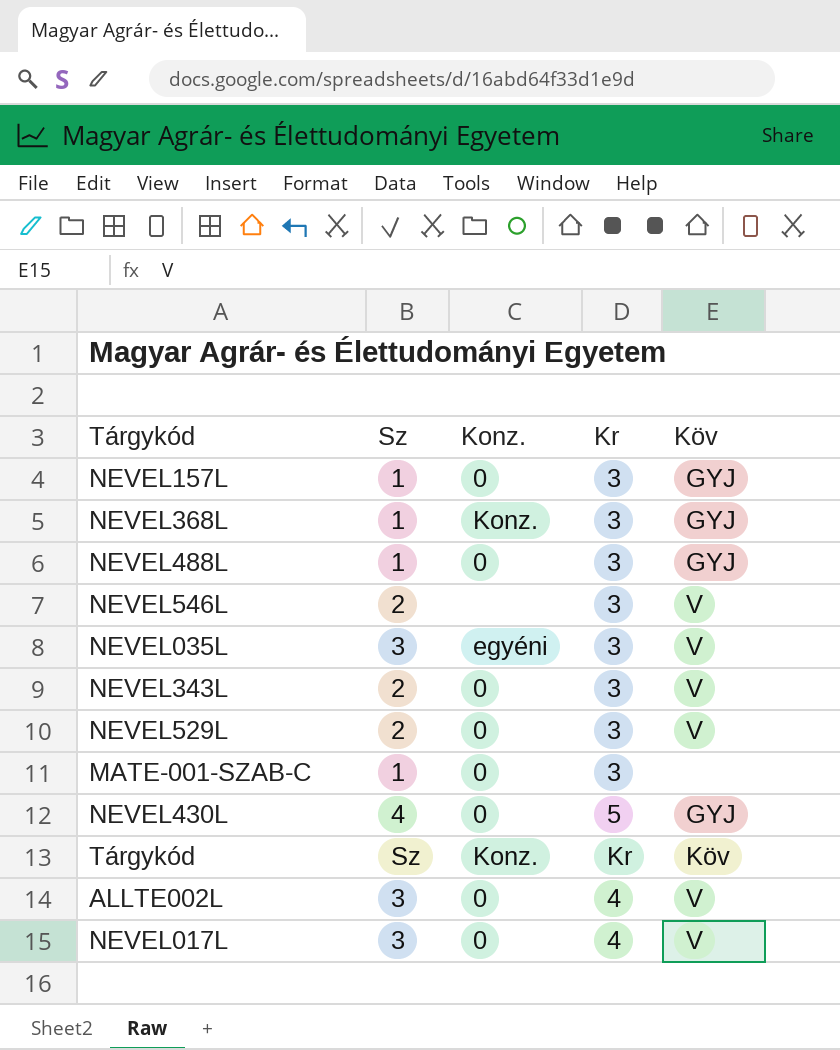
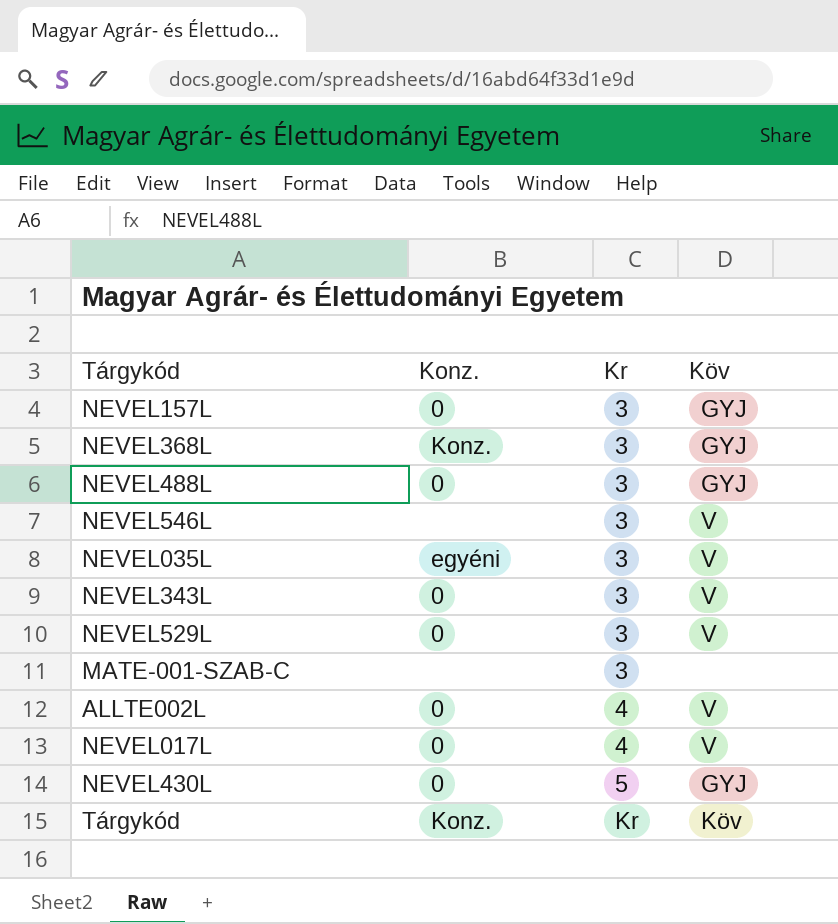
row order: none -> Kr ascending
column Sz | position: 2 -> none
MATE-001-SZAB-C | Konz.: 0 -> none

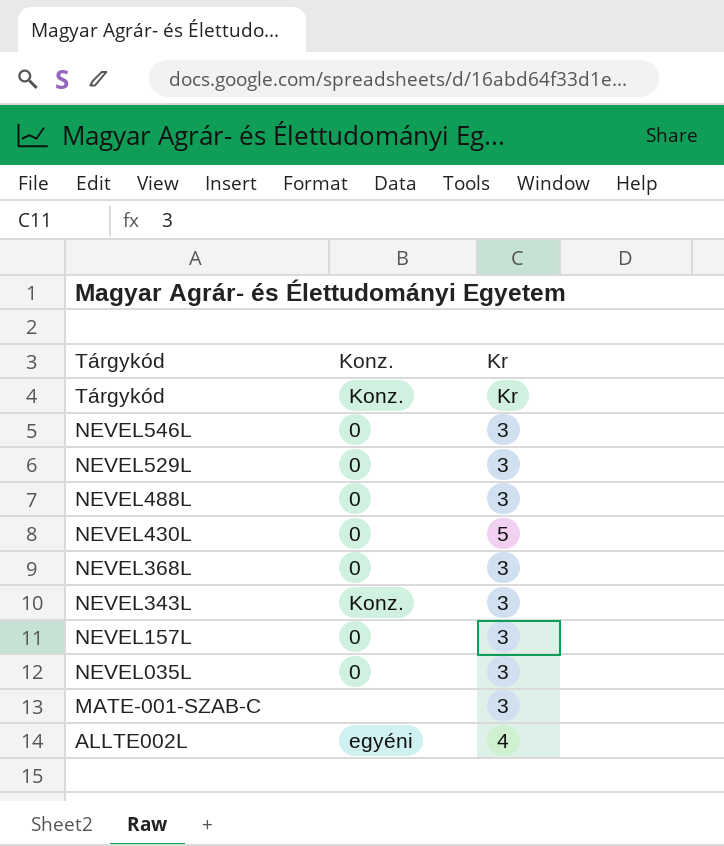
row order: Kr ascending -> Tárgykód descending
column Köv | position: 4 -> none
row NEVEL017L: 0 | 4 | V -> none
NEVEL546L | Konz.: none -> 0
NEVEL368L | Konz.: Konz. -> 0
NEVEL343L | Konz.: 0 -> Konz.
NEVEL035L | Konz.: egyéni -> 0
ALLTE002L | Konz.: 0 -> egyéni

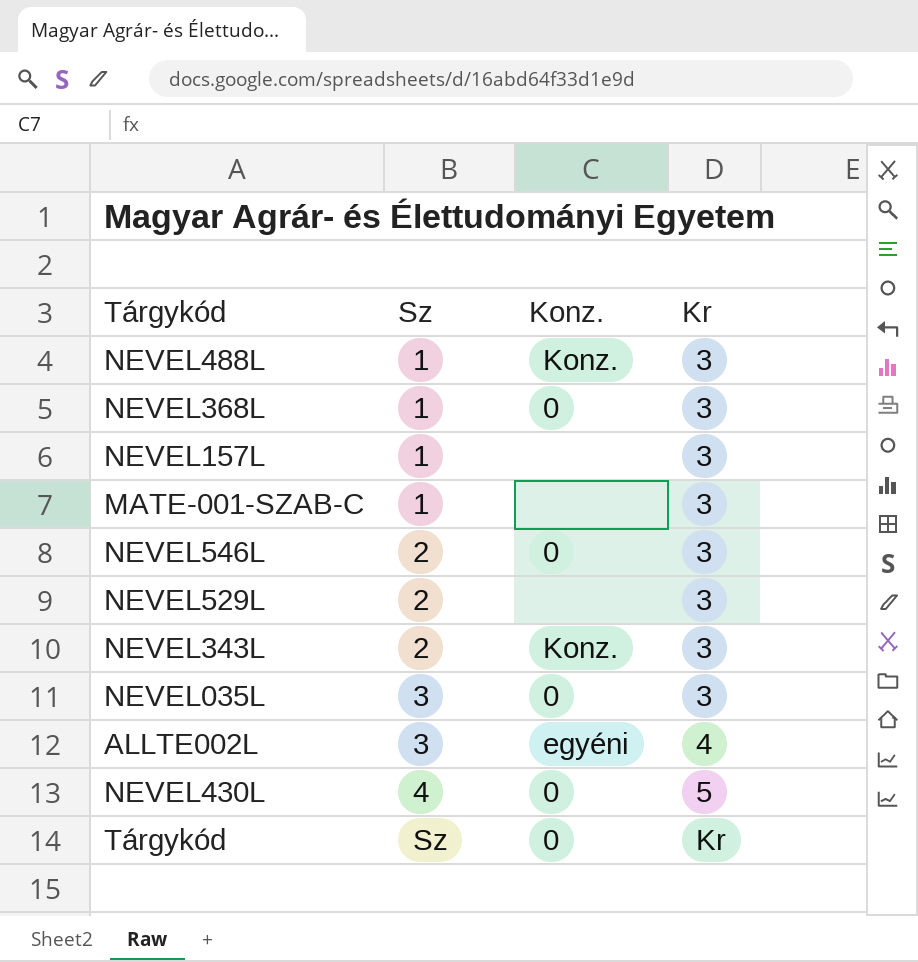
row order: Tárgykód descending -> Sz ascending
column Sz | position: none -> 2
NEVEL488L | Konz.: 0 -> Konz.
NEVEL157L | Konz.: 0 -> none
NEVEL529L | Konz.: 0 -> none
Tárgykód | Konz.: Konz. -> 0

